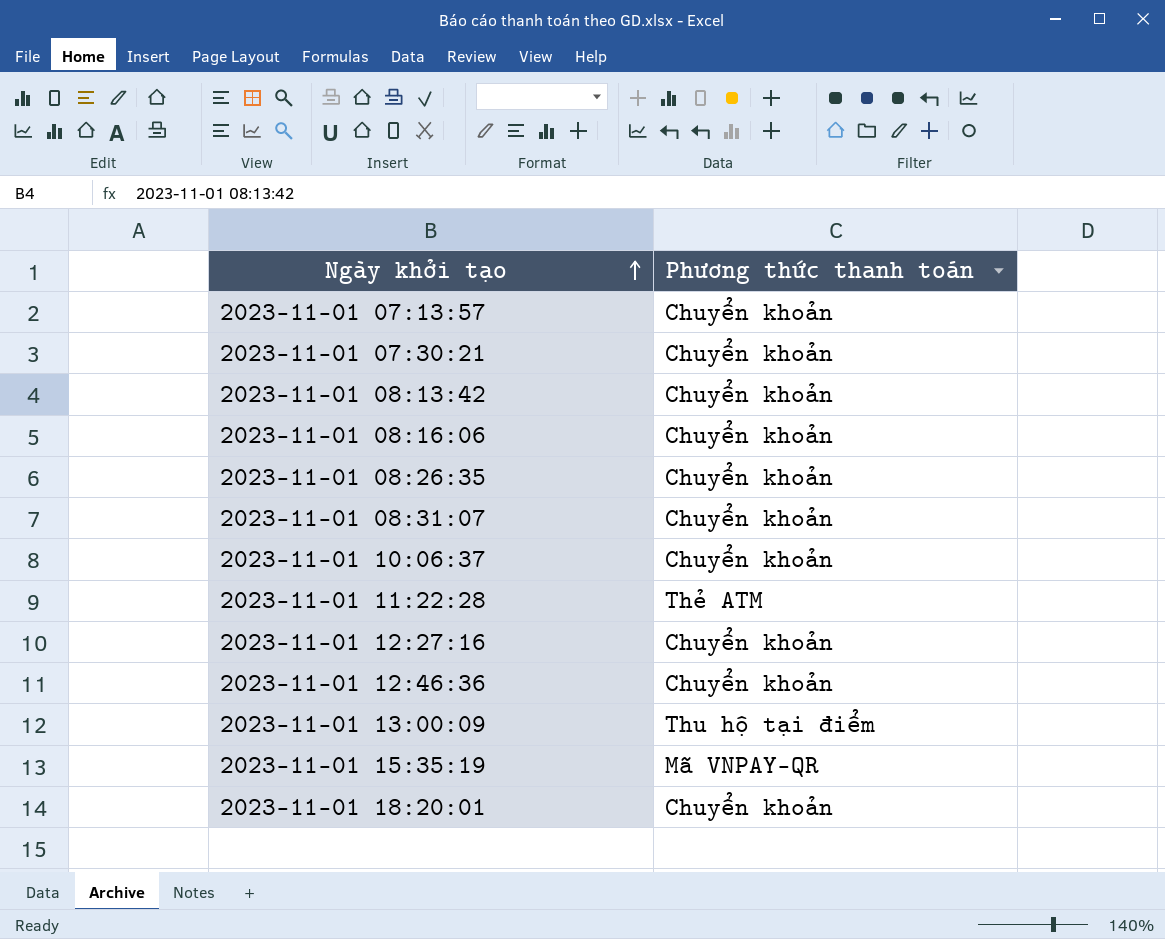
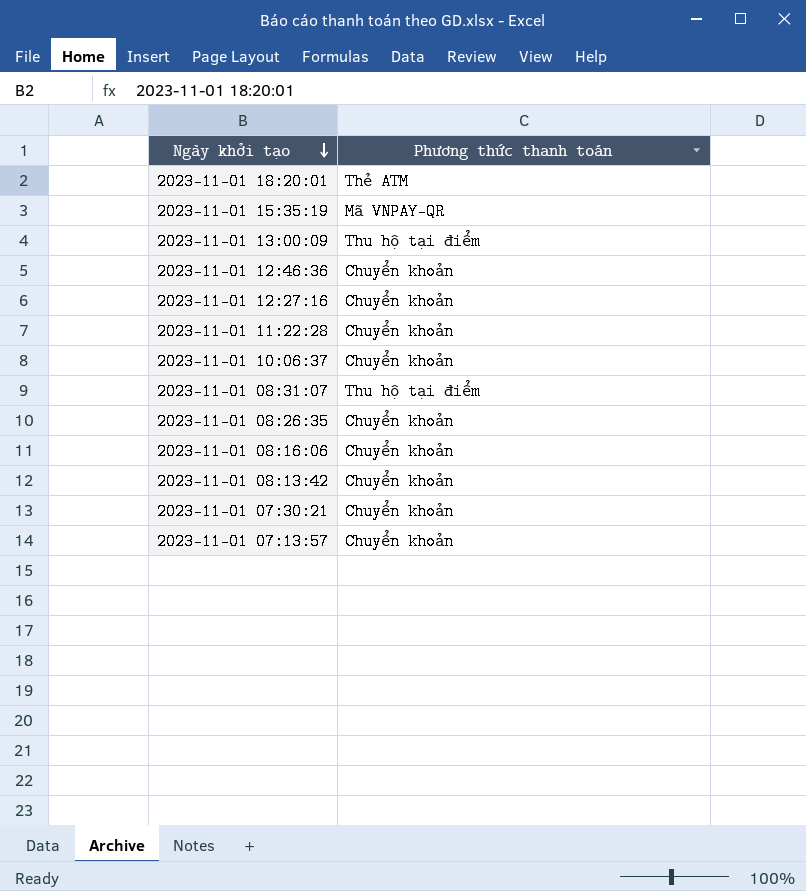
row order: Ngày khởi tạo ascending -> Ngày khởi tạo descending
2023-11-01 18:20:01 | Phương thức thanh toán: Chuyển khoản -> Thẻ ATM
2023-11-01 11:22:28 | Phương thức thanh toán: Thẻ ATM -> Chuyển khoản
2023-11-01 08:31:07 | Phương thức thanh toán: Chuyển khoản -> Thu hộ tại điểm

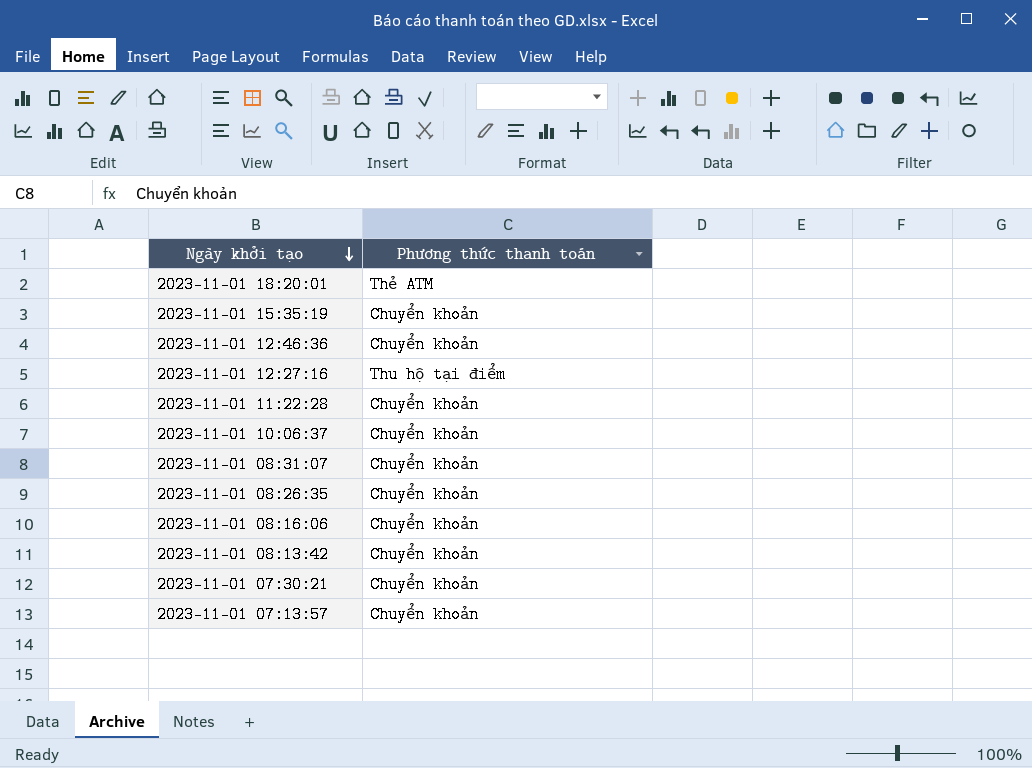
row 2023-11-01 13:00:09: Thu hộ tại điểm -> none
2023-11-01 15:35:19 | Phương thức thanh toán: Mã VNPAY-QR -> Chuyển khoản
2023-11-01 12:27:16 | Phương thức thanh toán: Chuyển khoản -> Thu hộ tại điểm
2023-11-01 08:31:07 | Phương thức thanh toán: Thu hộ tại điểm -> Chuyển khoản

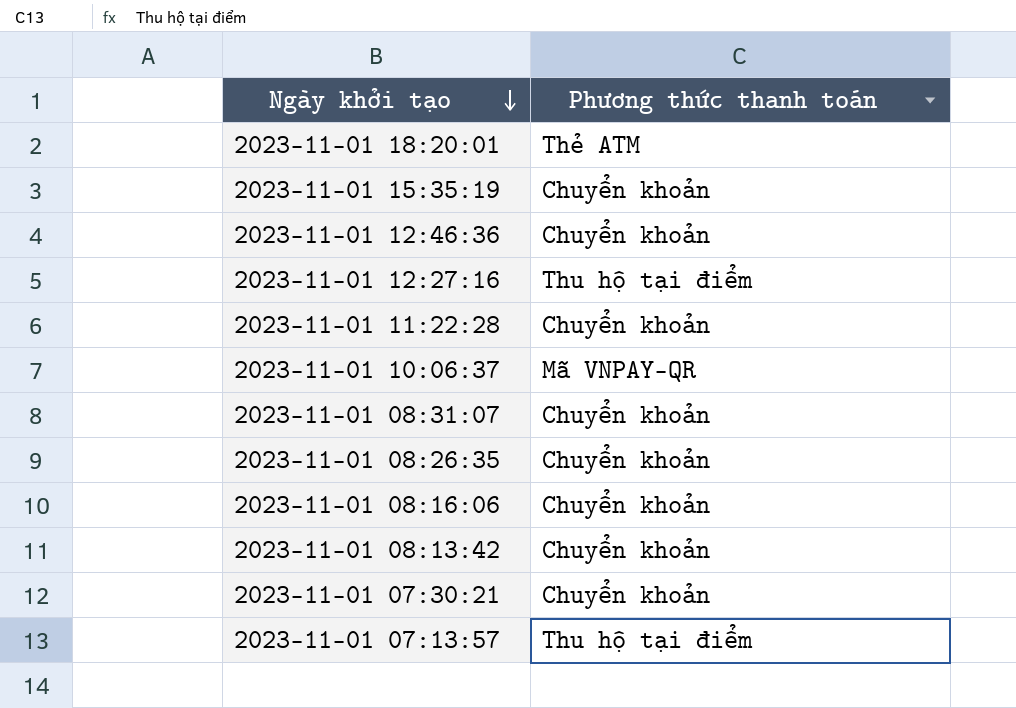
2023-11-01 10:06:37 | Phương thức thanh toán: Chuyển khoản -> Mã VNPAY-QR
2023-11-01 07:13:57 | Phương thức thanh toán: Chuyển khoản -> Thu hộ tại điểm

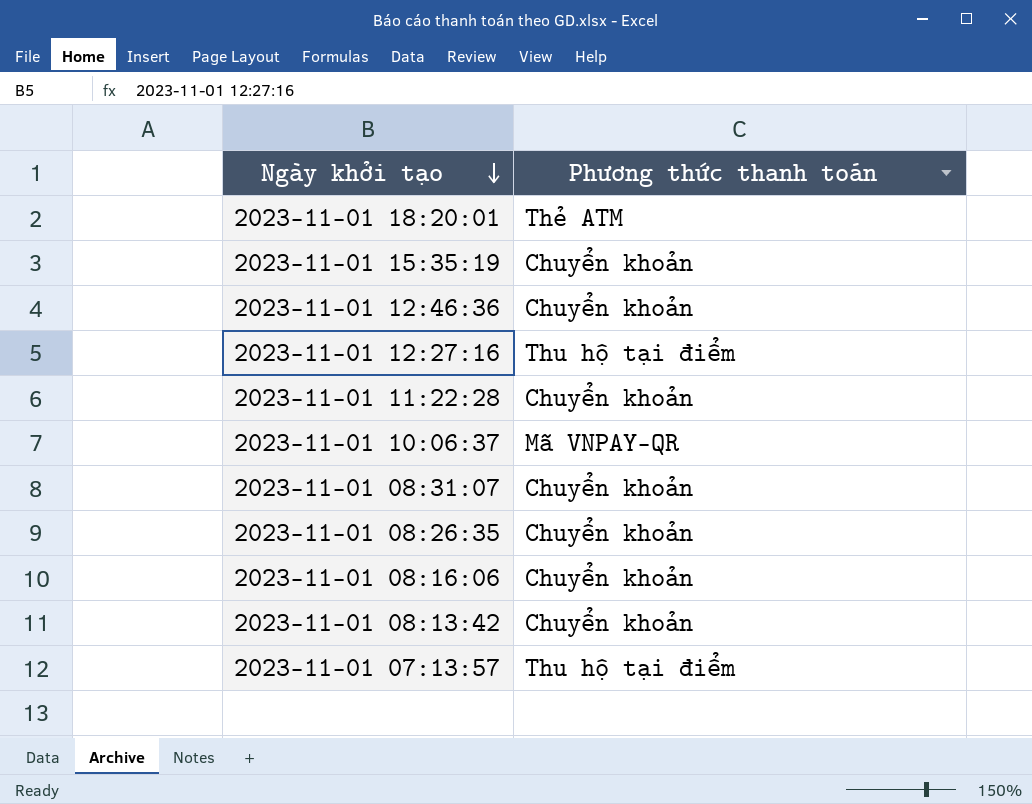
row 2023-11-01 07:30:21: Chuyển khoản -> none

